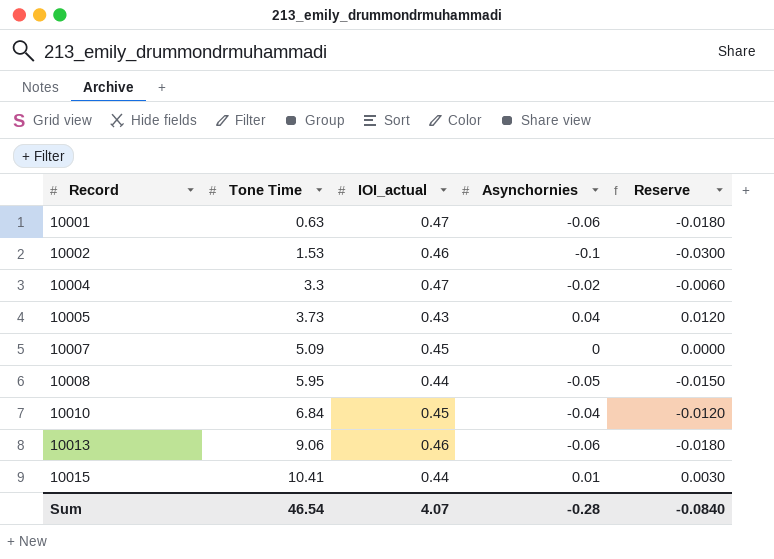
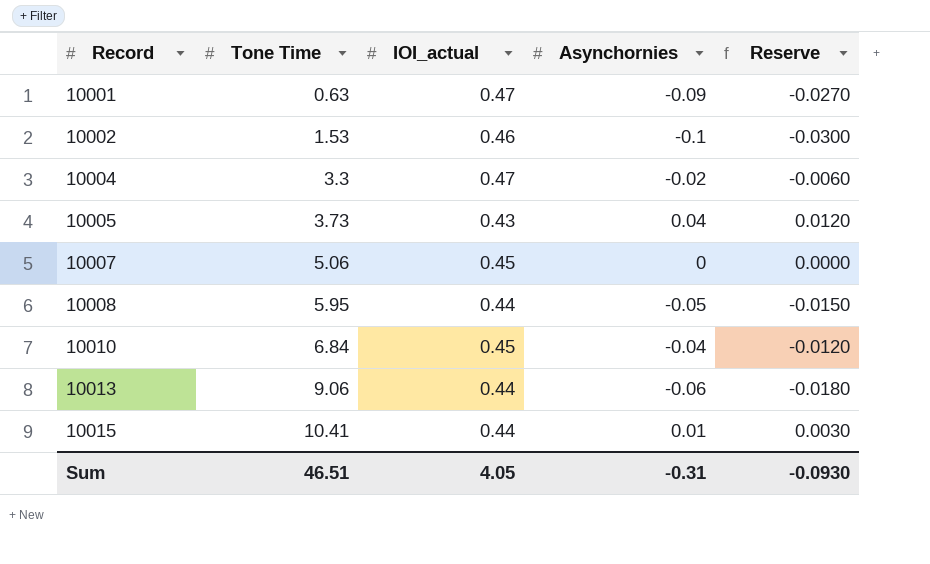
10001 | Asynchornies: -0.06 -> -0.09
10001 | Reserve: -0.0180 -> -0.0270
10007 | Tone Time: 5.09 -> 5.06
10013 | IOI_actual: 0.46 -> 0.44
Sum | Tone Time: 46.54 -> 46.51
Sum | IOI_actual: 4.07 -> 4.05
Sum | Asynchornies: -0.28 -> -0.31
Sum | Reserve: -0.0840 -> -0.0930

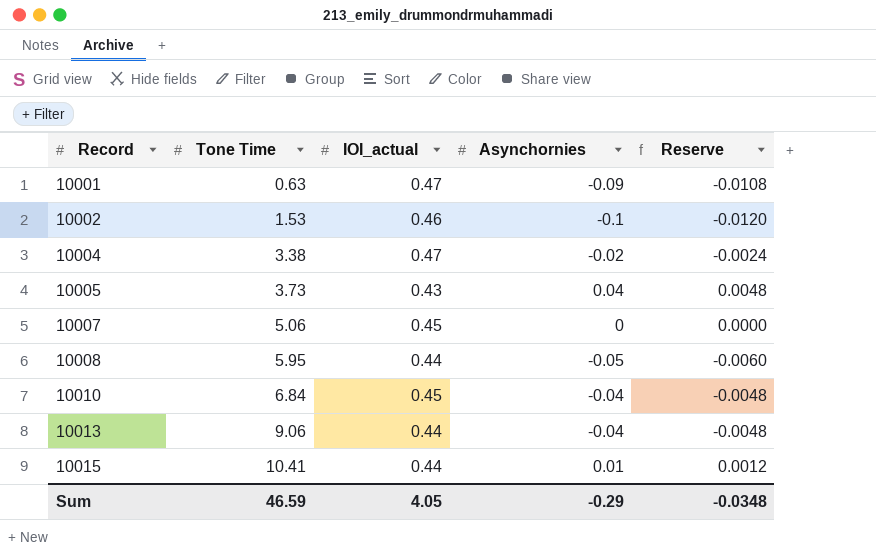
column Reserve | formula: [Asynchornies] * 0.3 -> [Asynchornies] * 0.12
10004 | Tone Time: 3.3 -> 3.38
10013 | Asynchornies: -0.06 -> -0.04
Sum | Tone Time: 46.51 -> 46.59
Sum | Asynchornies: -0.31 -> -0.29
Sum | Reserve: -0.0930 -> -0.0348

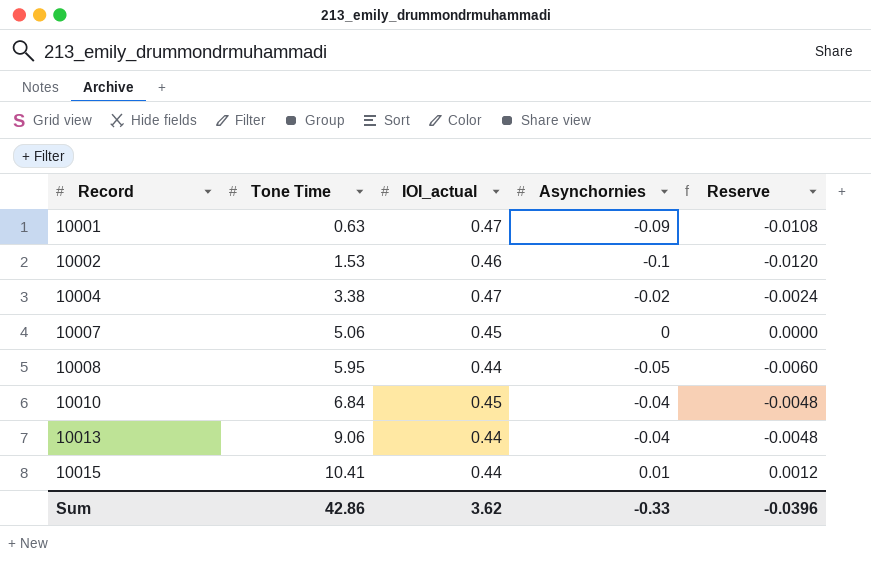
row 10005: 3.73 | 0.43 | 0.04 | 0.0048 -> none
Sum | Tone Time: 46.59 -> 42.86
Sum | IOI_actual: 4.05 -> 3.62
Sum | Asynchornies: -0.29 -> -0.33
Sum | Reserve: -0.0348 -> -0.0396

